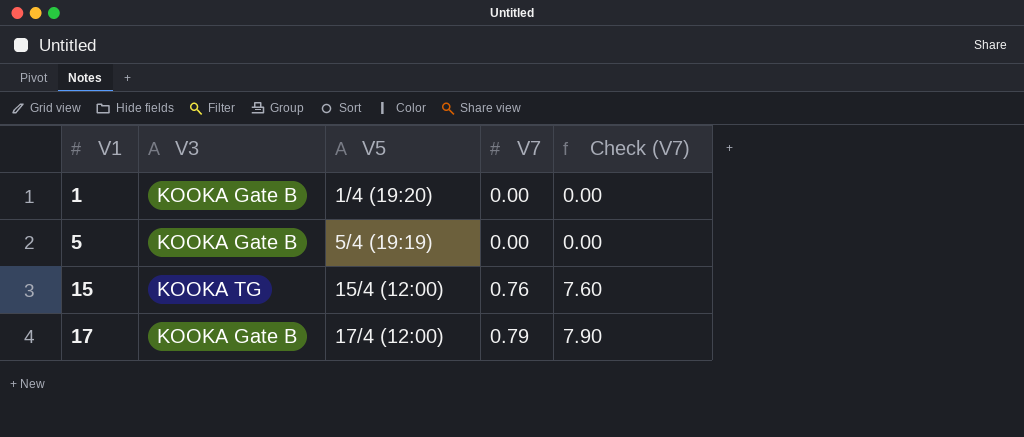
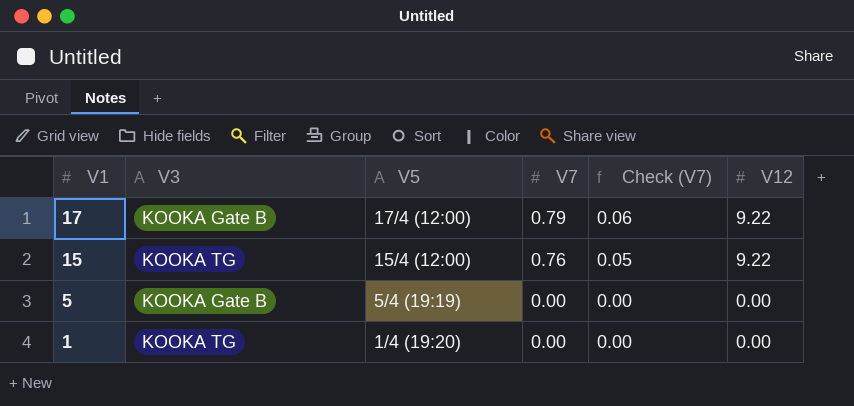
row order: V1 ascending -> V1 descending
column Check (V7) | formula: [V7] * 10 -> [V7] * 0.07
column V12 | position: none -> 6
1 | V3: KOOKA Gate B -> KOOKA TG

